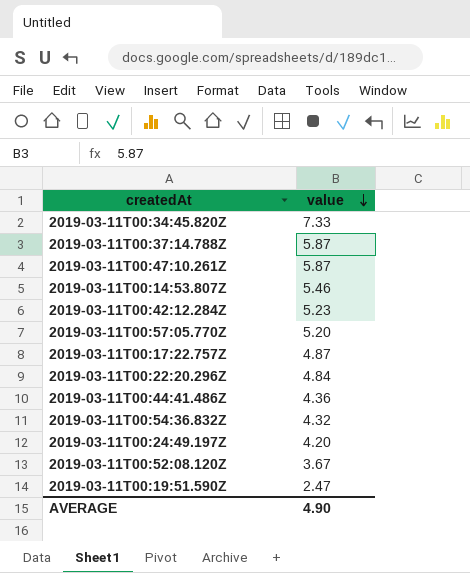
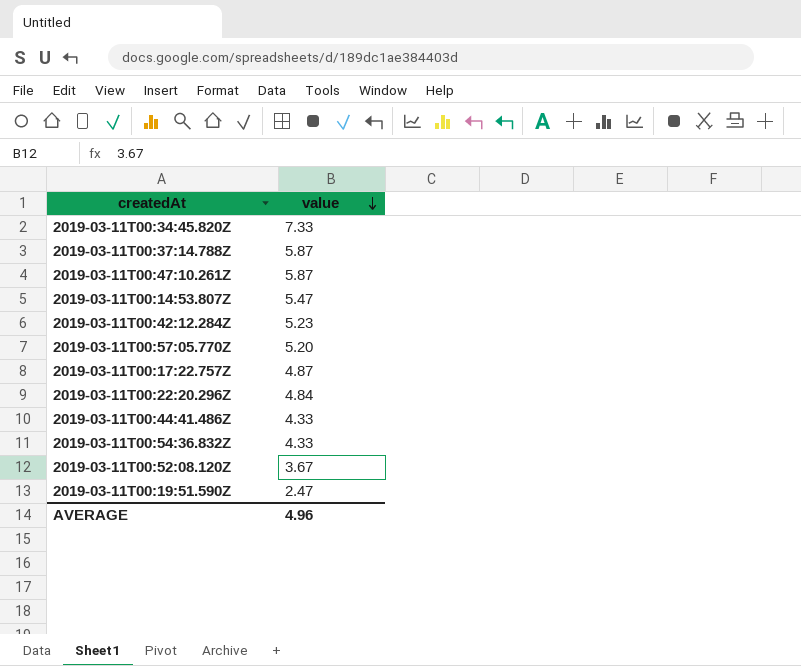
row 2019-03-11T00:24:49.197Z: 4.20 -> none
2019-03-11T00:14:53.807Z | value: 5.46 -> 5.47
2019-03-11T00:44:41.486Z | value: 4.36 -> 4.33
2019-03-11T00:54:36.832Z | value: 4.32 -> 4.33
AVERAGE | value: 4.90 -> 4.96

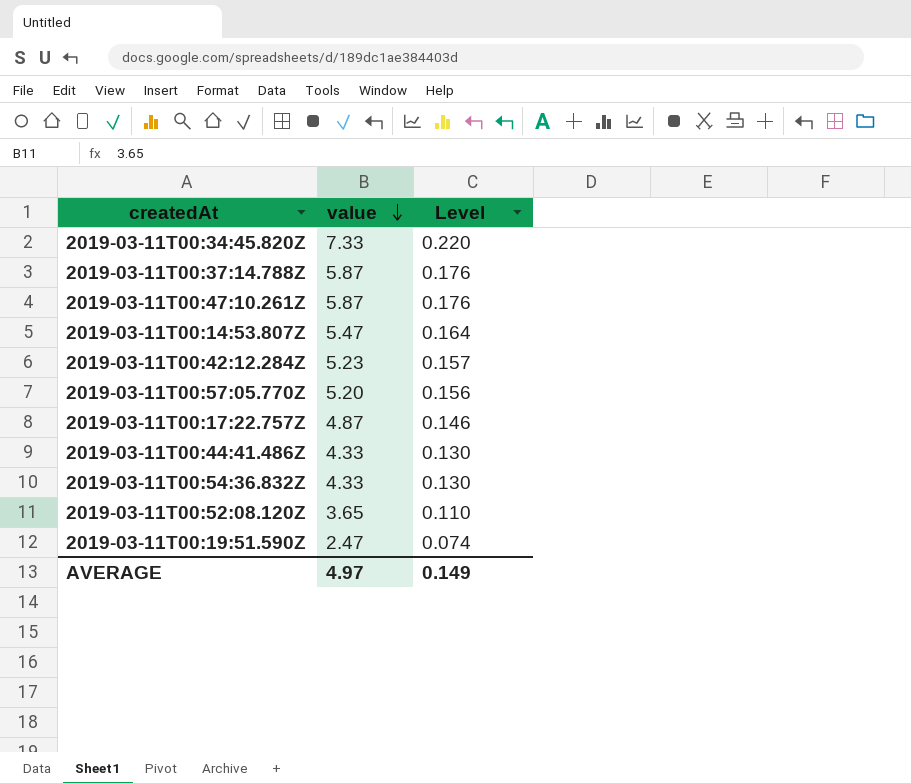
column Level | formula: none -> [value] * 0.03
row 2019-03-11T00:22:20.296Z: 4.84 -> none
2019-03-11T00:52:08.120Z | value: 3.67 -> 3.65
AVERAGE | value: 4.96 -> 4.97

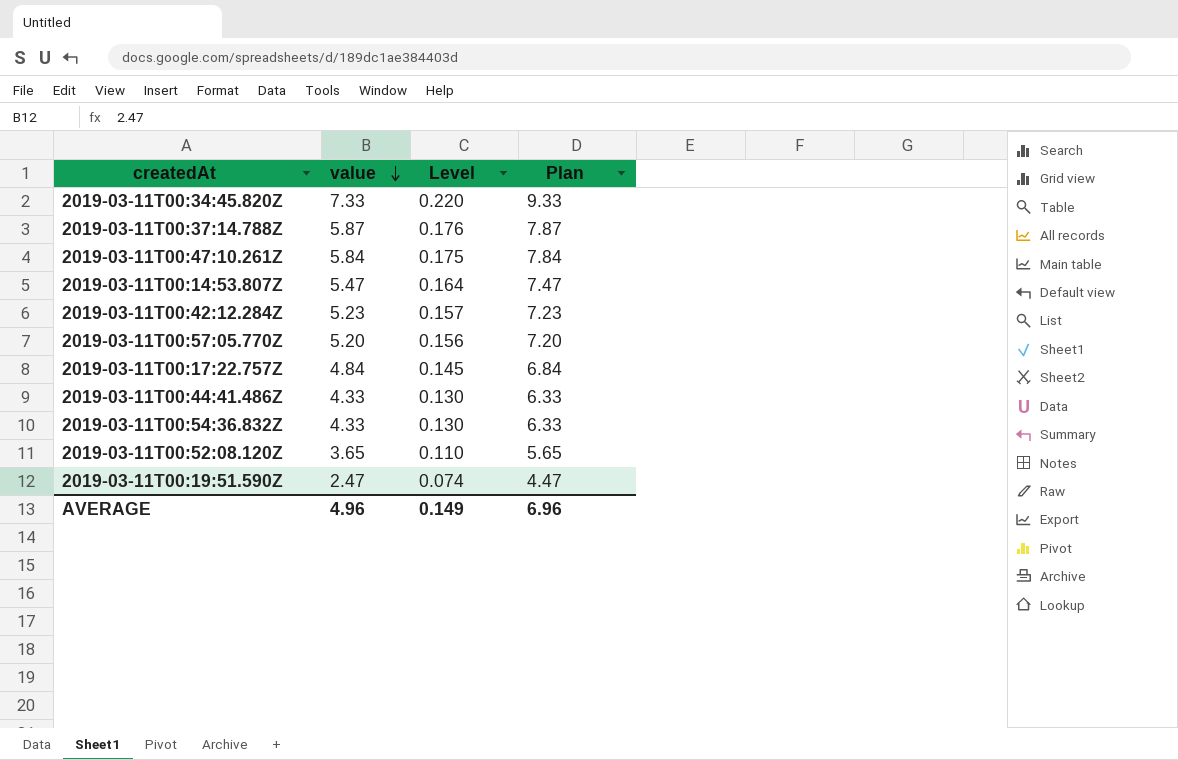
column Plan | formula: none -> [value] + 2
2019-03-11T00:47:10.261Z | value: 5.87 -> 5.84
2019-03-11T00:47:10.261Z | Level: 0.176 -> 0.175
2019-03-11T00:17:22.757Z | value: 4.87 -> 4.84
2019-03-11T00:17:22.757Z | Level: 0.146 -> 0.145
AVERAGE | value: 4.97 -> 4.96

